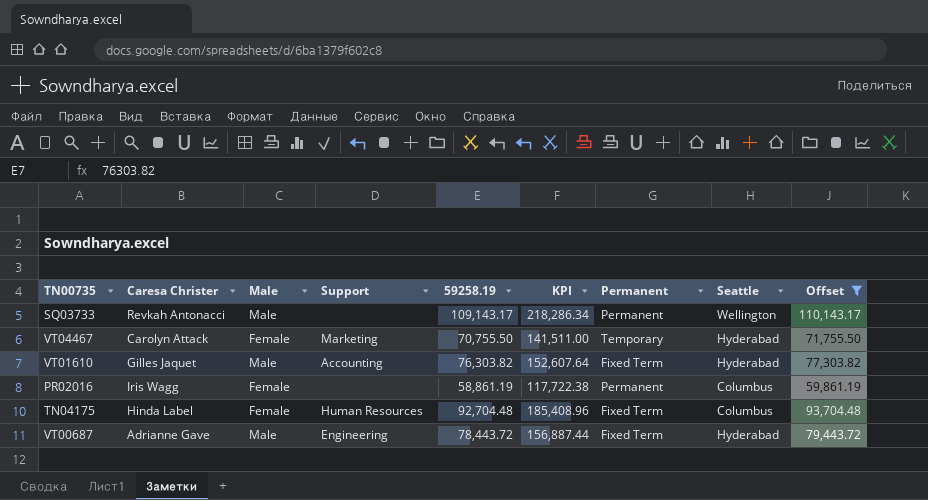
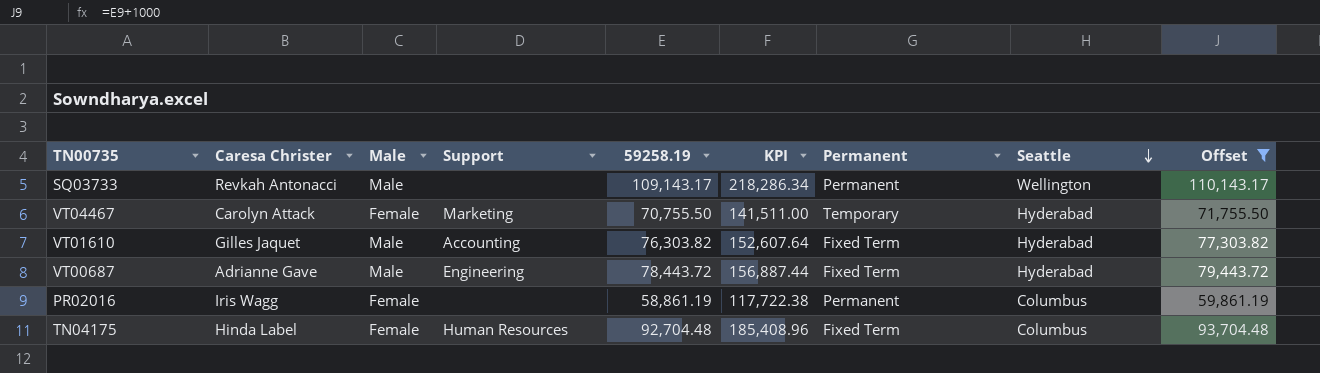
row order: none -> Seattle descending

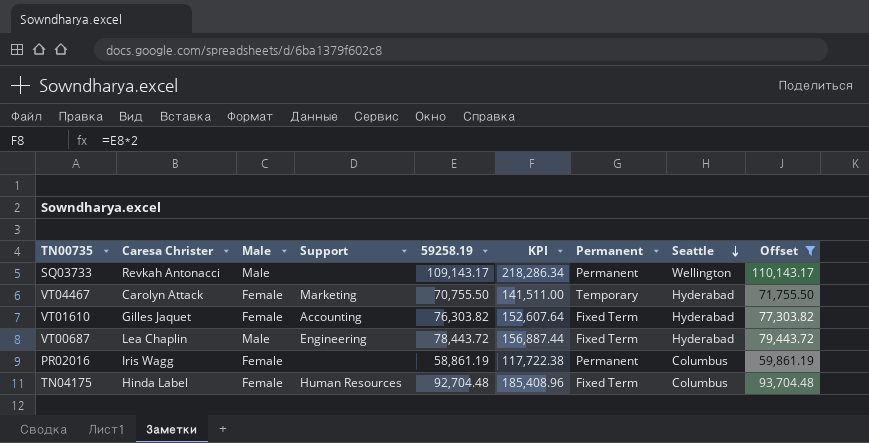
VT01610 | Male: Male -> Female
VT00687 | Caresa Christer: Adrianne Gave -> Lea Chaplin

